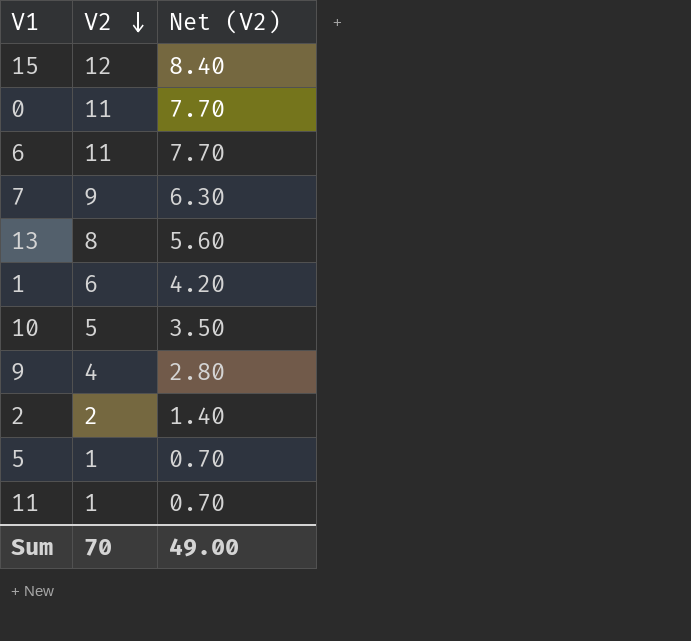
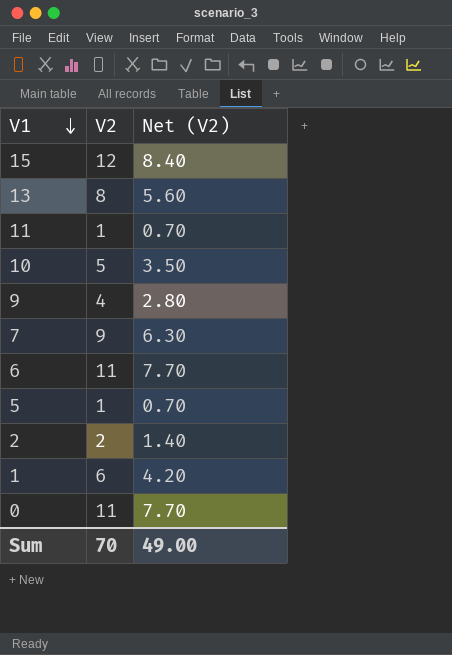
row order: V2 descending -> V1 descending

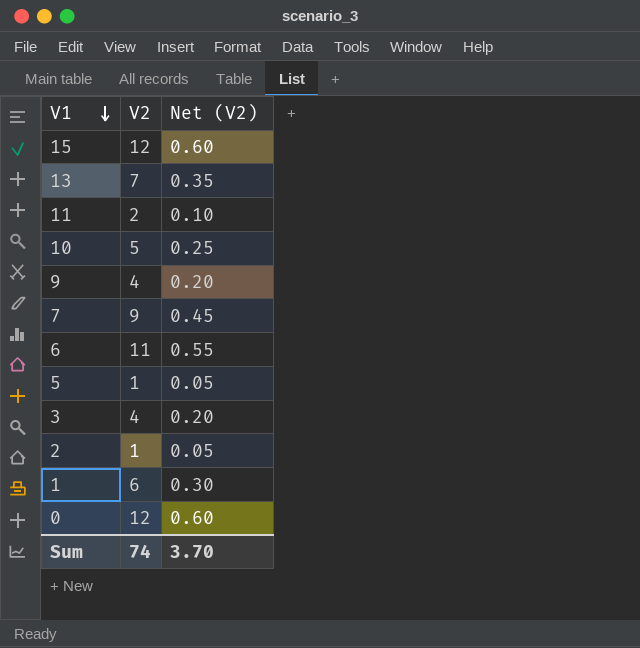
column Net (V2) | formula: [V2] * 0.7 -> [V2] * 0.05
13 | V2: 8 -> 7
11 | V2: 1 -> 2
row 3: none -> 4 | 0.20
2 | V2: 2 -> 1
0 | V2: 11 -> 12
Sum | V2: 70 -> 74
Sum | Net (V2): 49.00 -> 3.70

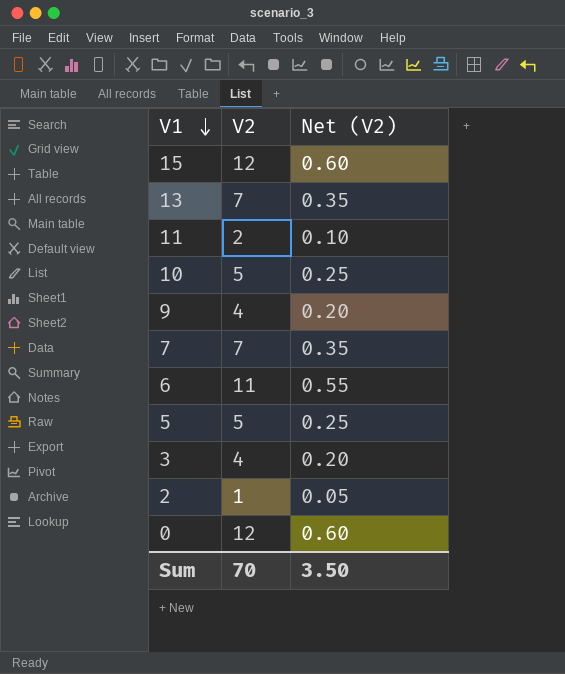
row 1: 6 | 0.30 -> none
7 | V2: 9 -> 7
7 | Net (V2): 0.45 -> 0.35
5 | V2: 1 -> 5
5 | Net (V2): 0.05 -> 0.25
Sum | V2: 74 -> 70
Sum | Net (V2): 3.70 -> 3.50

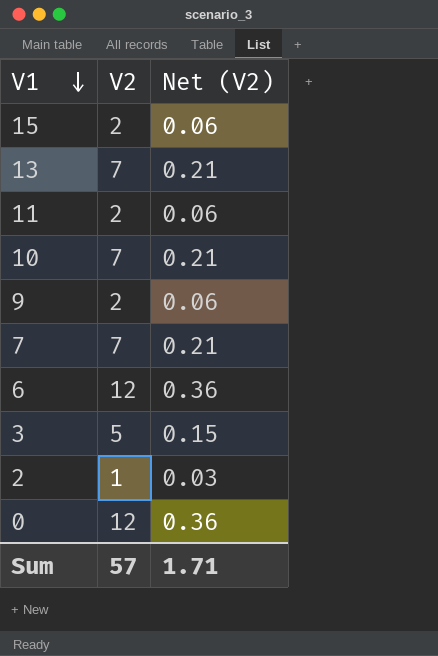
column Net (V2) | formula: [V2] * 0.05 -> [V2] * 0.03
row 5: 5 | 0.25 -> none
15 | V2: 12 -> 2
10 | V2: 5 -> 7
9 | V2: 4 -> 2
6 | V2: 11 -> 12
3 | V2: 4 -> 5
Sum | V2: 70 -> 57
Sum | Net (V2): 3.50 -> 1.71

